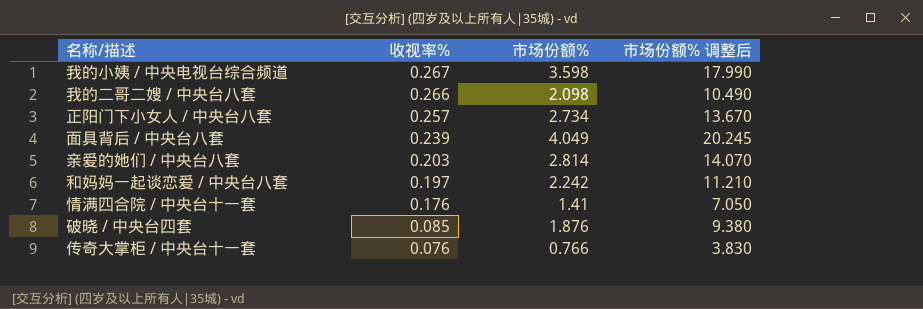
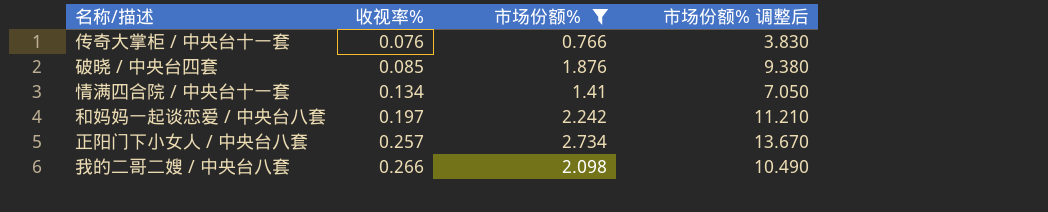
filter: none -> 市场份额% <= 2.734
row order: 收视率% descending -> 收视率% ascending
情满四合院 / 中央台十一套 | 收视率%: 0.176 -> 0.134

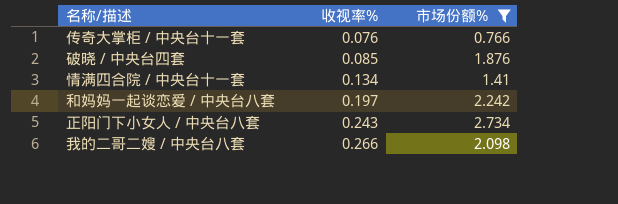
column 市场份额% 调整后 | formula: [市场份额%] * 5 -> none
正阳门下小女人 / 中央台八套 | 收视率%: 0.257 -> 0.243

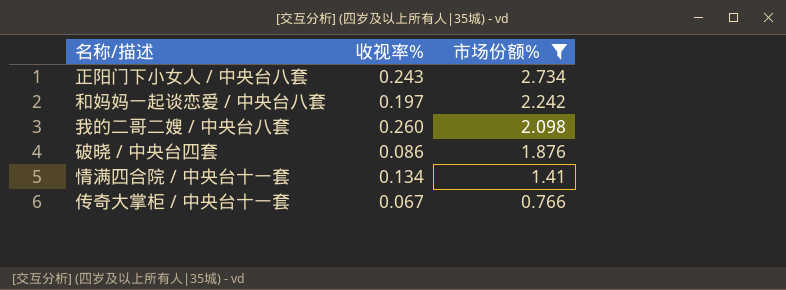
row order: 收视率% ascending -> 市场份额% descending
我的二哥二嫂 / 中央台八套 | 收视率%: 0.266 -> 0.260
破晓 / 中央台四套 | 收视率%: 0.085 -> 0.086
传奇大掌柜 / 中央台十一套 | 收视率%: 0.076 -> 0.067

